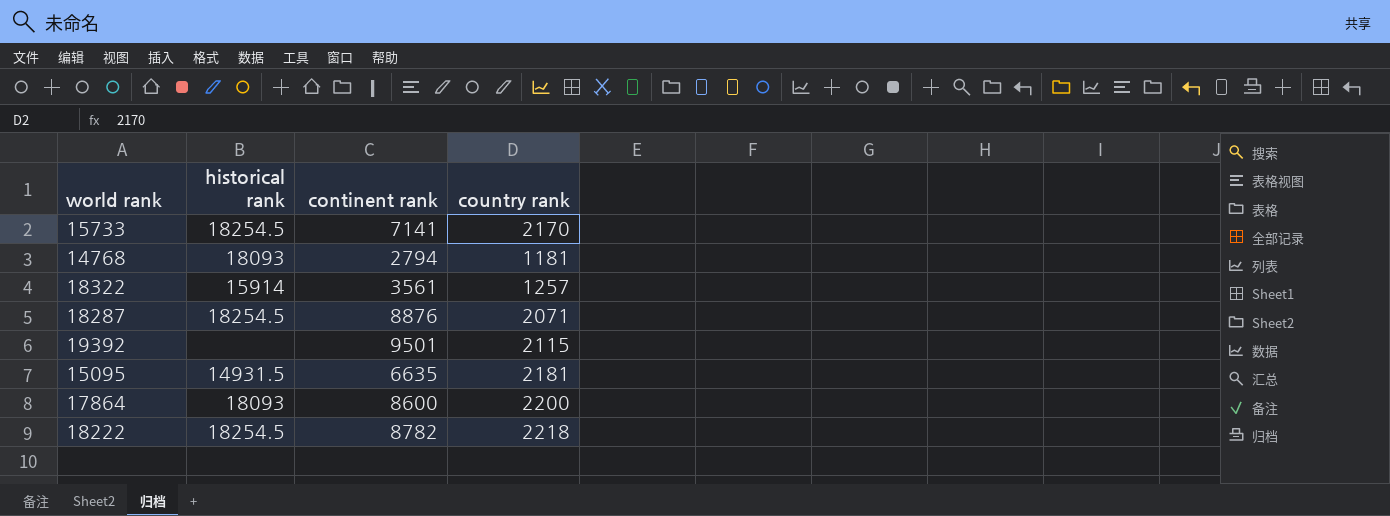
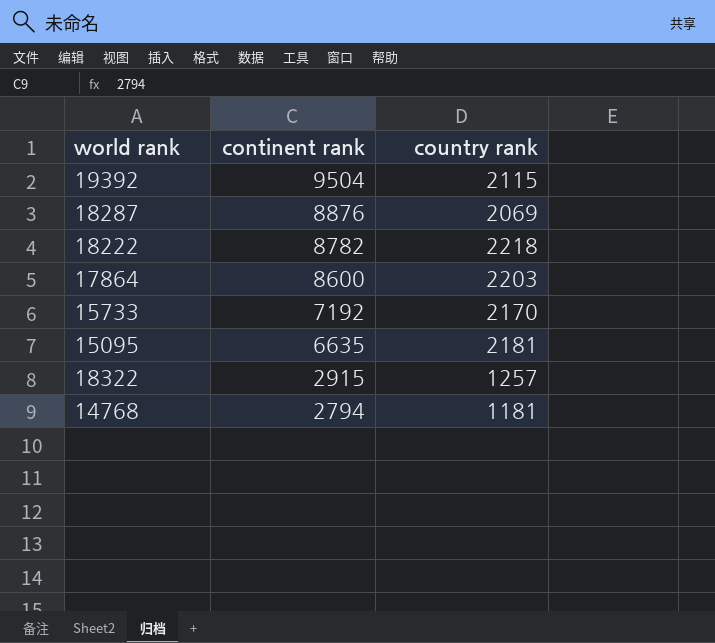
row order: none -> continent rank descending
column historical rank | position: 2 -> none
19392 | continent rank: 9501 -> 9504
18287 | country rank: 2071 -> 2069
17864 | country rank: 2200 -> 2203
15733 | continent rank: 7141 -> 7192
18322 | continent rank: 3561 -> 2915

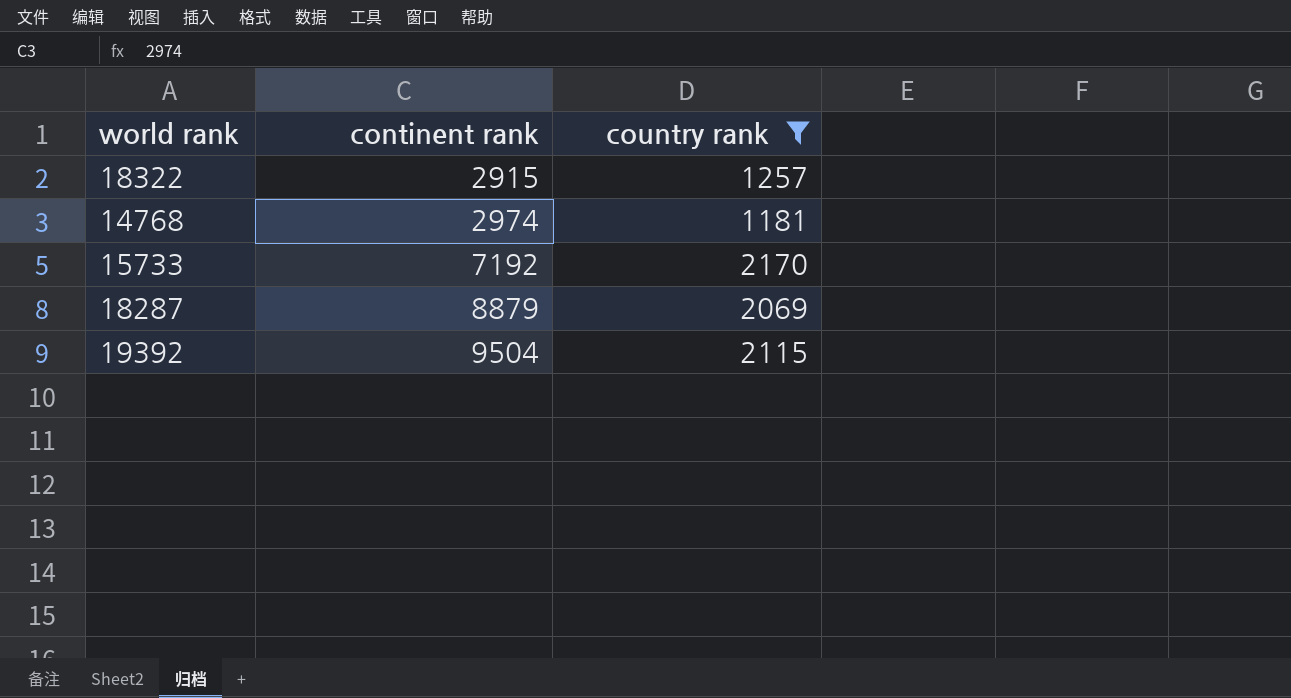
filter: none -> country rank <= 2170
row order: continent rank descending -> continent rank ascending
14768 | continent rank: 2794 -> 2974
18287 | continent rank: 8876 -> 8879

